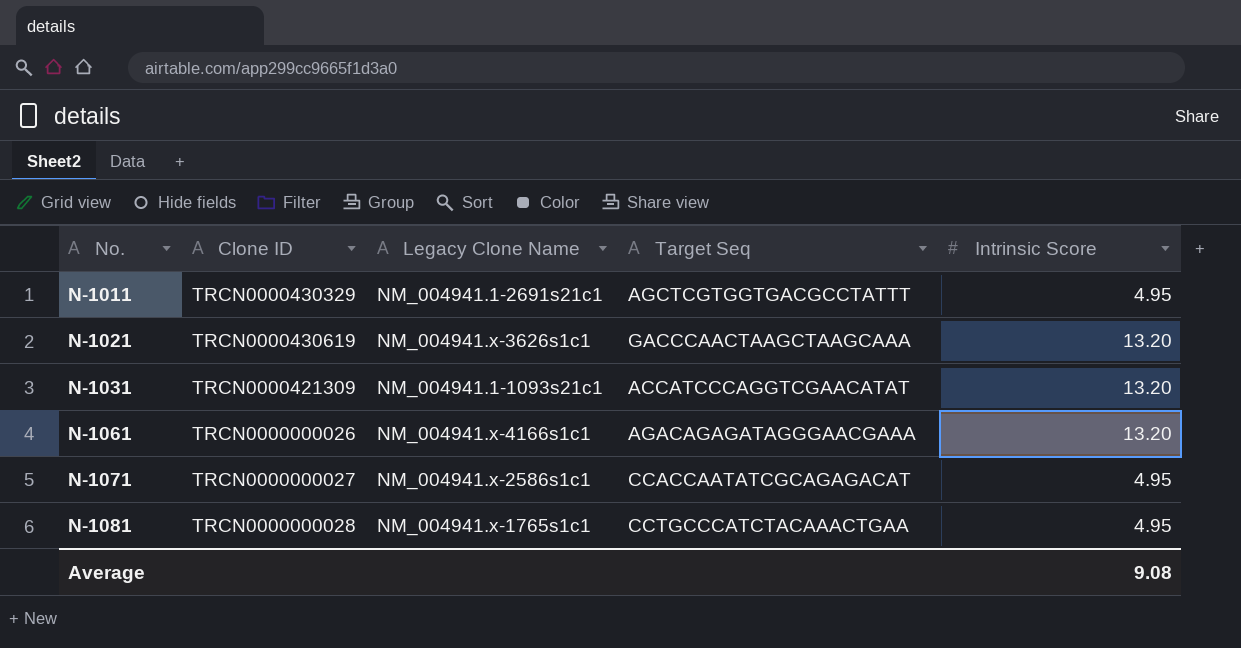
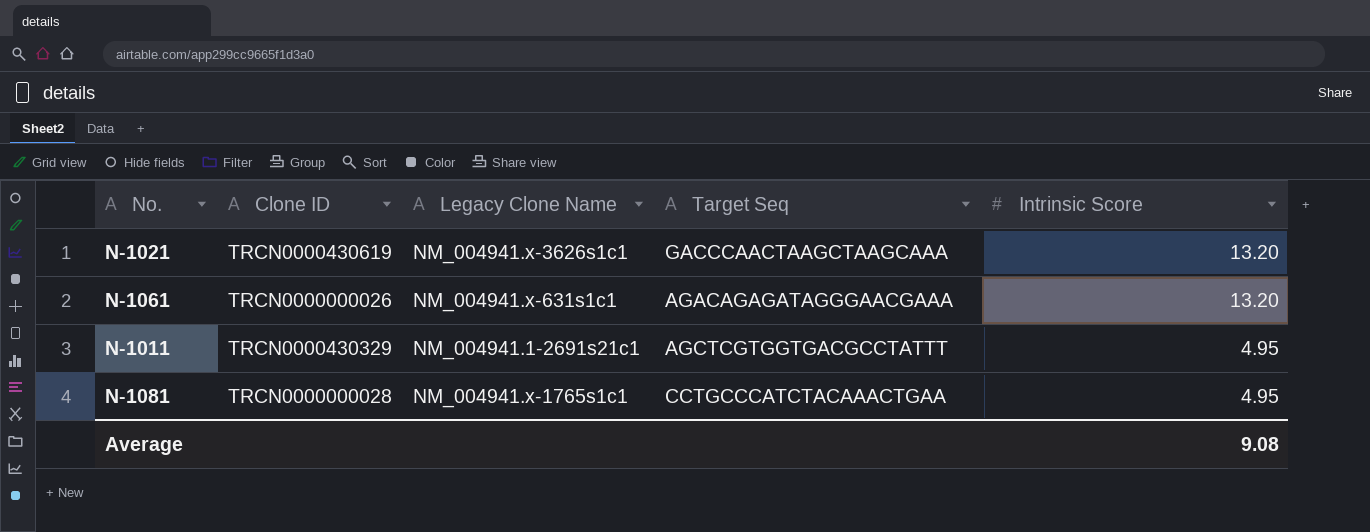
row order: No. ascending -> Intrinsic Score descending
row N-1031: TRCN0000421309 | NM_004941.1-1093s21c1 | ACCATCCCAGGTCGAACATAT | 13.20 -> none
row N-1071: TRCN0000000027 | NM_004941.x-2586s1c1 | CCACCAATATCGCAGAGACAT | 4.95 -> none
N-1061 | Legacy Clone Name: NM_004941.x-4166s1c1 -> NM_004941.x-631s1c1

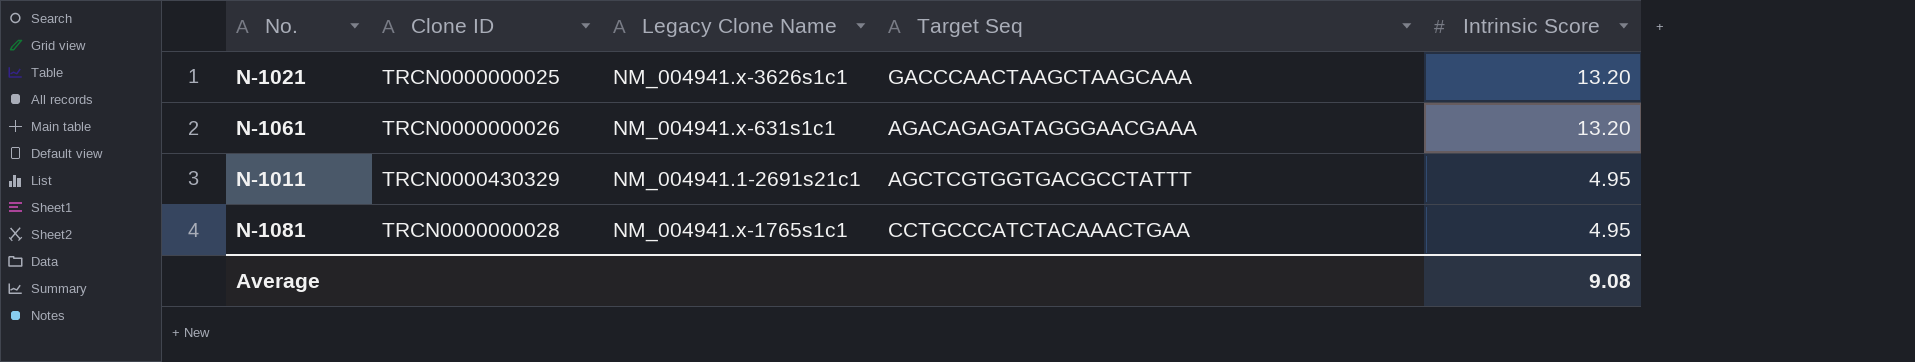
N-1021 | Clone ID: TRCN0000430619 -> TRCN0000000025

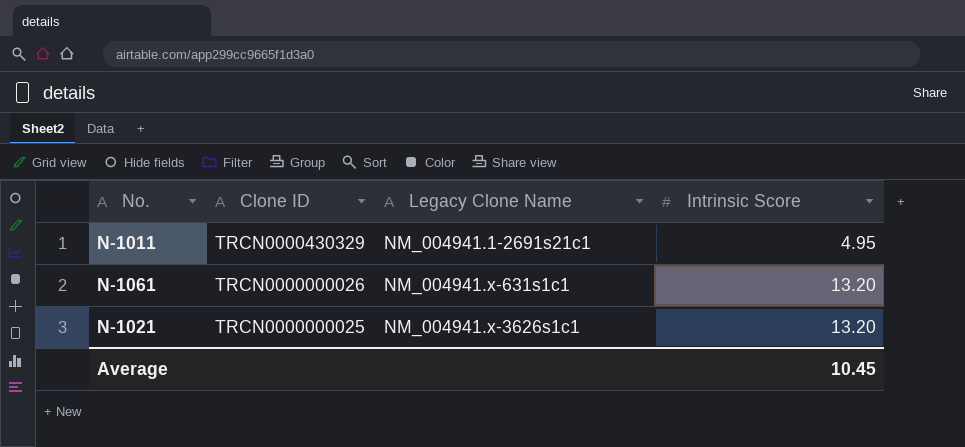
row order: Intrinsic Score descending -> Clone ID descending
column Target Seq | position: 4 -> none
row N-1081: TRCN0000000028 | NM_004941.x-1765s1c1 | CCTGCCCATCTACAAACTGAA | 4.95 -> none
Average | Intrinsic Score: 9.08 -> 10.45

